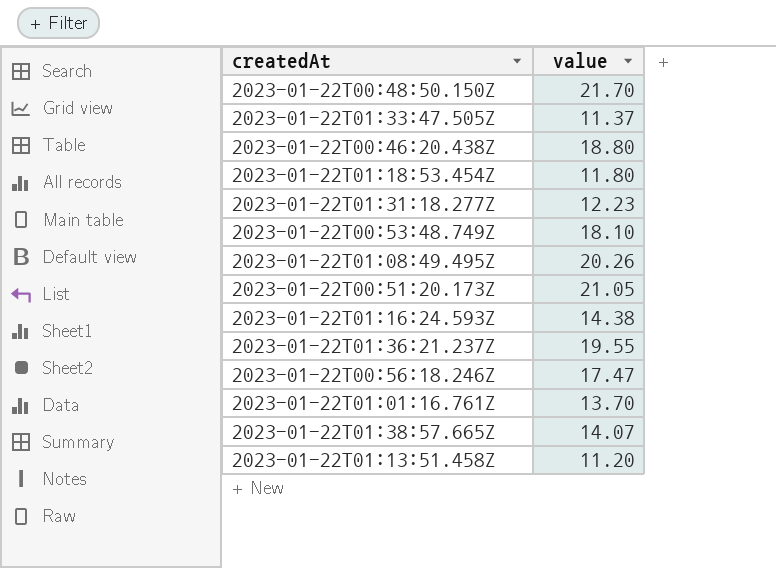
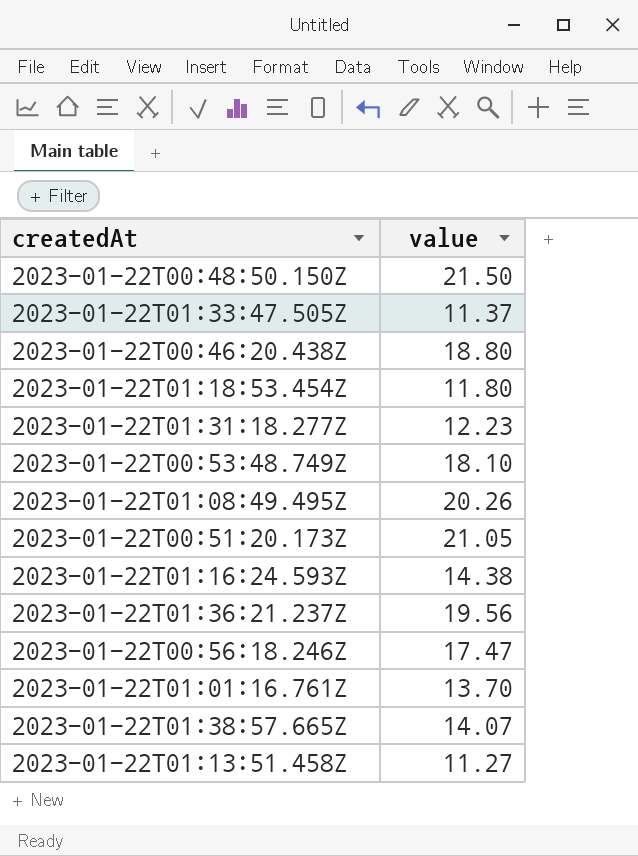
2023-01-22T00:48:50.150Z | value: 21.70 -> 21.50
2023-01-22T01:36:21.237Z | value: 19.55 -> 19.56
2023-01-22T01:13:51.458Z | value: 11.20 -> 11.27

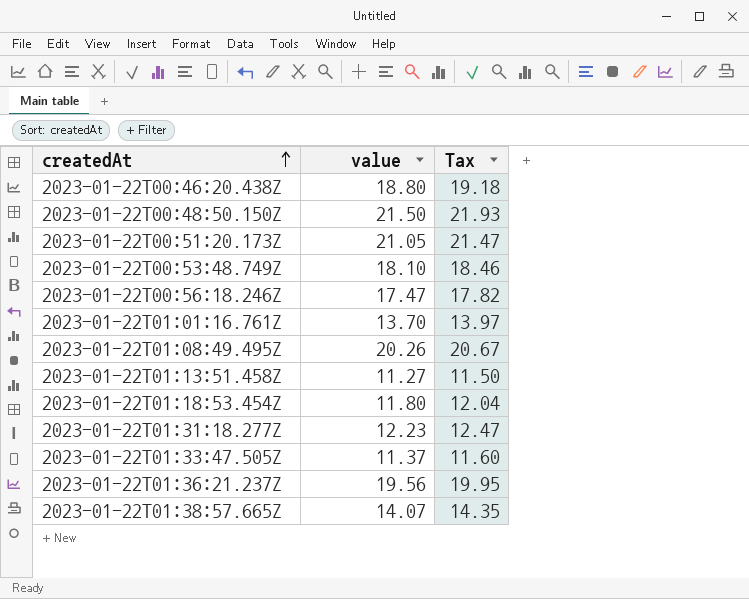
row order: none -> createdAt ascending
column Tax | formula: none -> [value] * 1.02
row 2023-01-22T01:16:24.593Z: 14.38 -> none

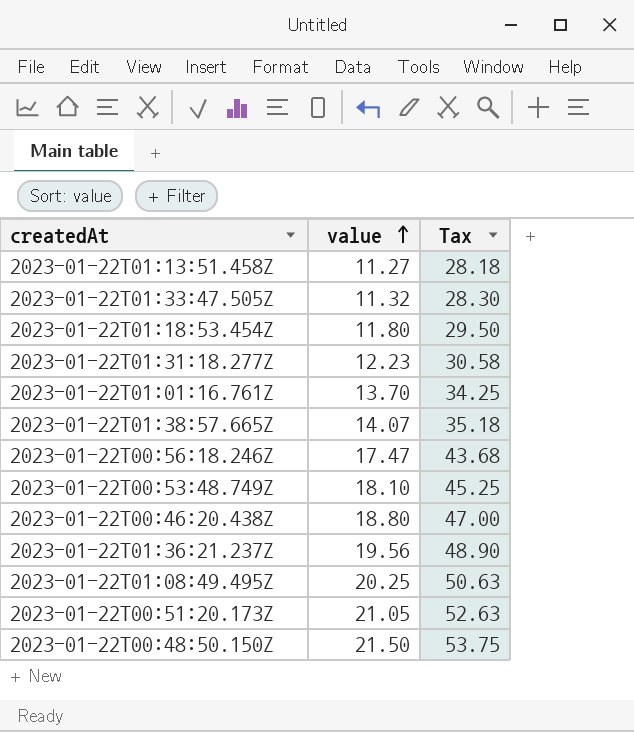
row order: createdAt ascending -> value ascending
column Tax | formula: [value] * 1.02 -> [value] * 2.5
2023-01-22T01:33:47.505Z | value: 11.37 -> 11.32
2023-01-22T01:08:49.495Z | value: 20.26 -> 20.25

